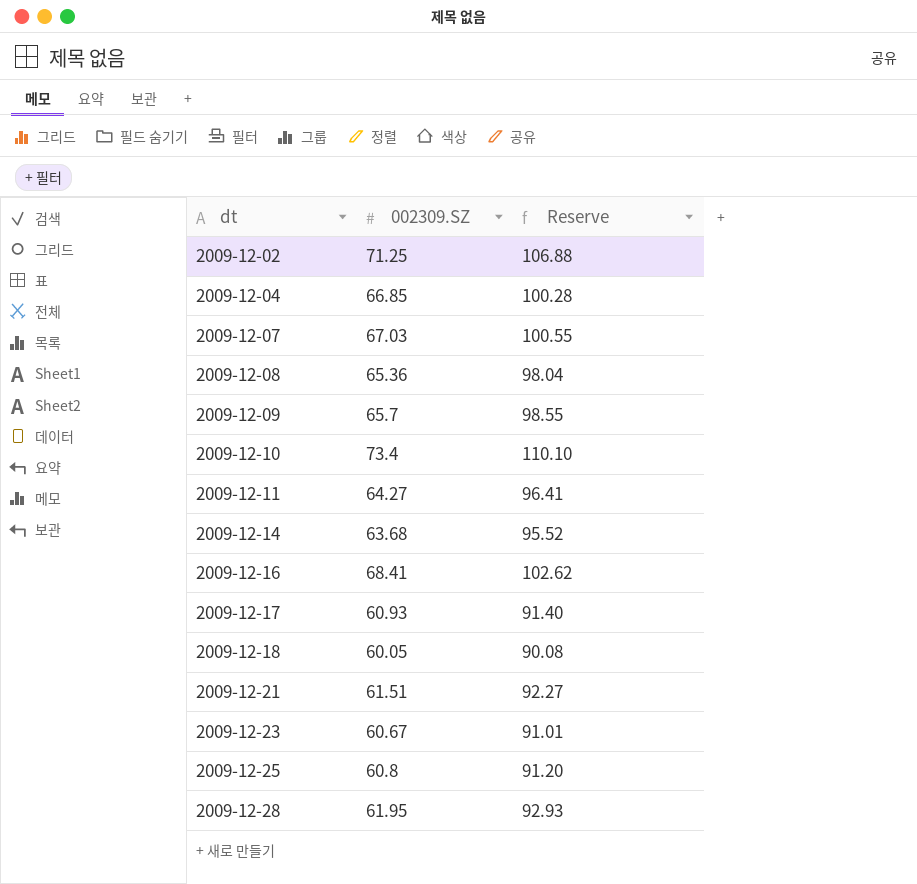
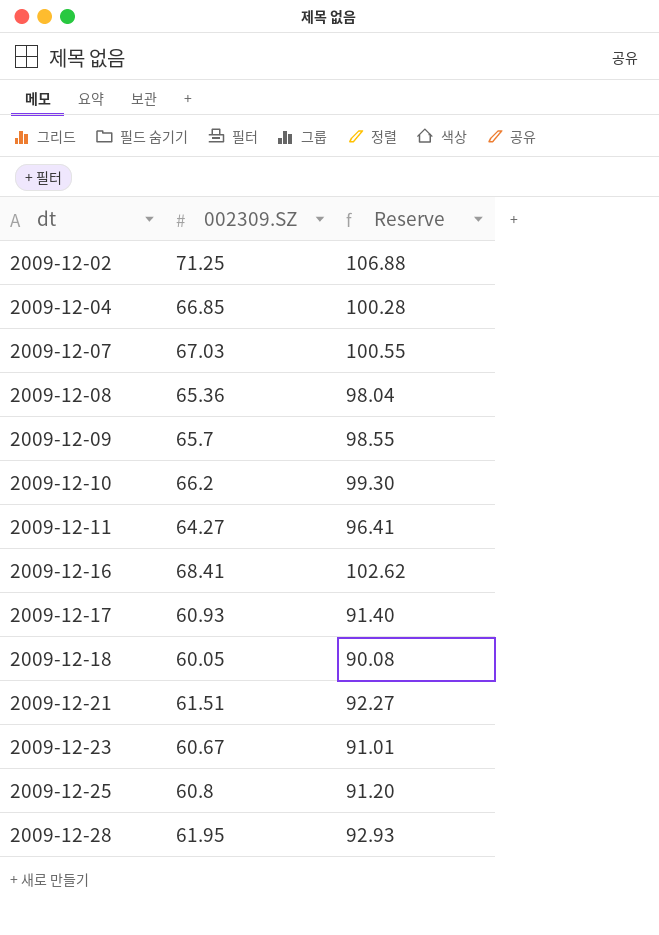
row 2009-12-14: 63.68 | 95.52 -> none
2009-12-10 | 002309.SZ: 73.4 -> 66.2
2009-12-10 | Reserve: 110.10 -> 99.30

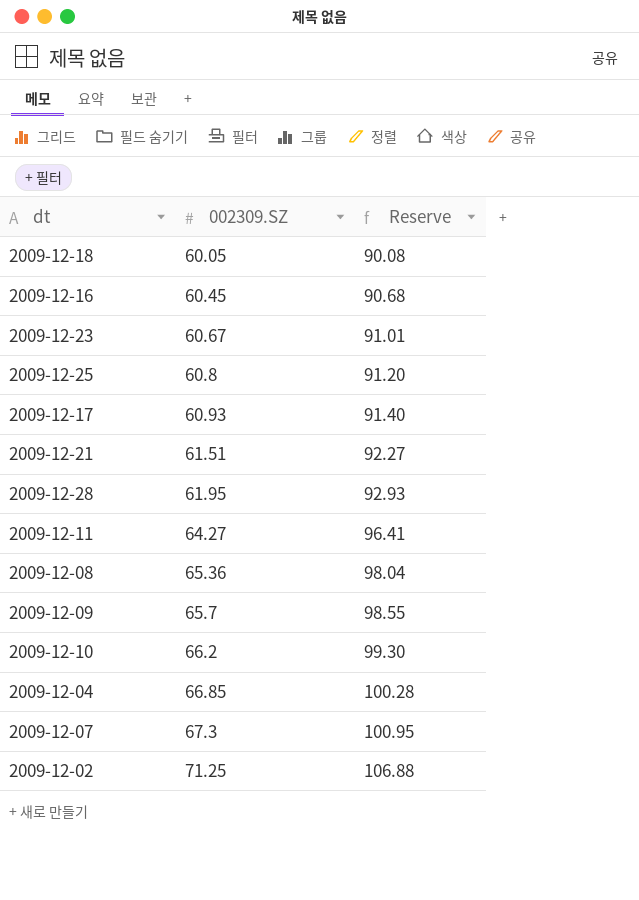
row order: dt ascending -> 002309.SZ ascending
2009-12-16 | 002309.SZ: 68.41 -> 60.45
2009-12-16 | Reserve: 102.62 -> 90.68
2009-12-07 | 002309.SZ: 67.03 -> 67.3
2009-12-07 | Reserve: 100.55 -> 100.95

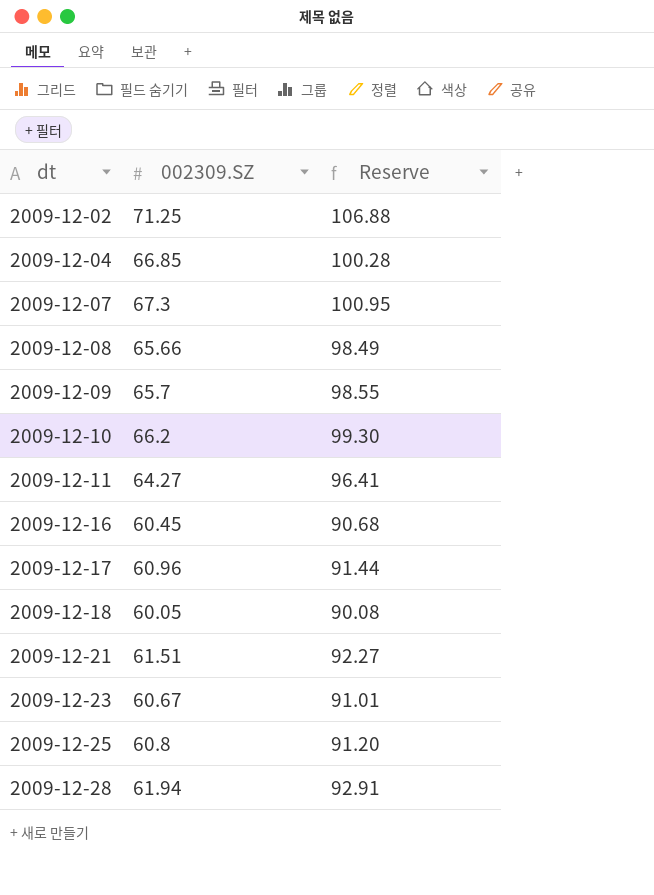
row order: 002309.SZ ascending -> dt ascending
2009-12-08 | 002309.SZ: 65.36 -> 65.66
2009-12-08 | Reserve: 98.04 -> 98.49
2009-12-17 | 002309.SZ: 60.93 -> 60.96
2009-12-17 | Reserve: 91.40 -> 91.44
2009-12-28 | 002309.SZ: 61.95 -> 61.94
2009-12-28 | Reserve: 92.93 -> 92.91

